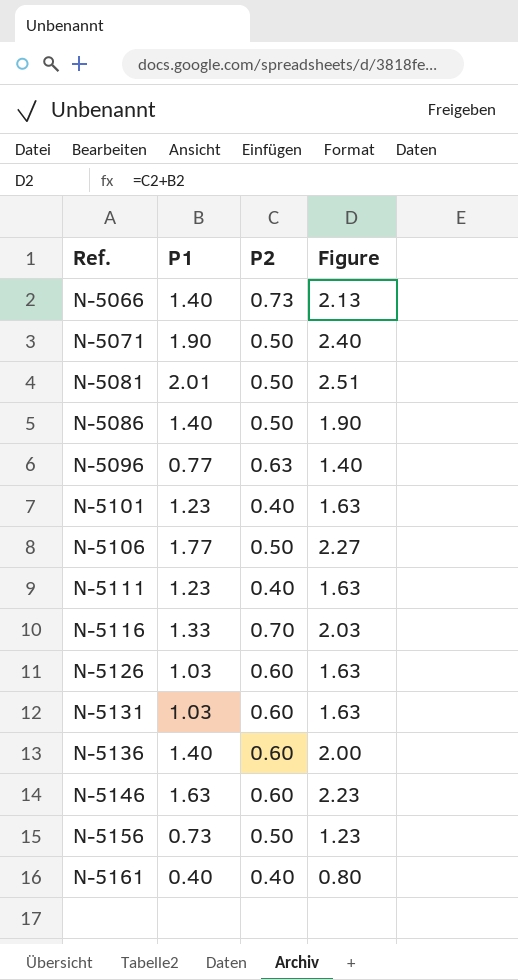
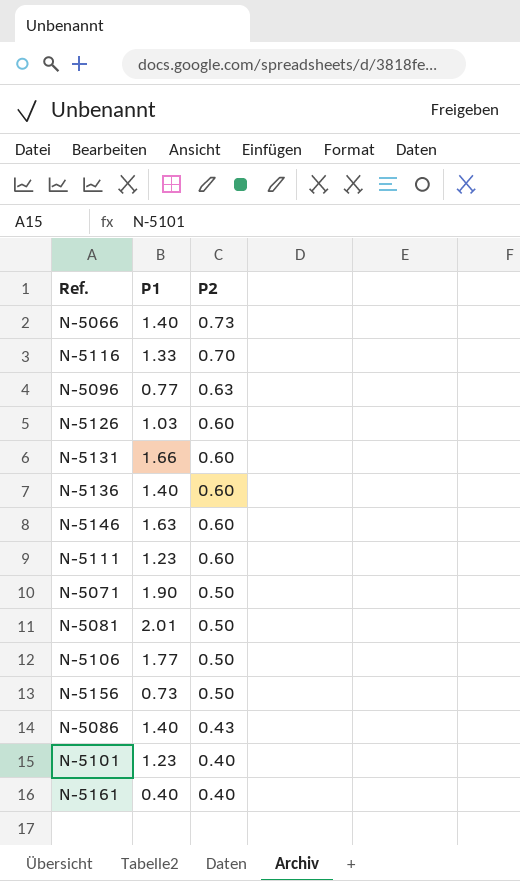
row order: Ref. ascending -> P2 descending
column Figure | formula: [P1] + [P2] -> none
N-5131 | P1: 1.03 -> 1.66
N-5111 | P2: 0.40 -> 0.60
N-5086 | P2: 0.50 -> 0.43

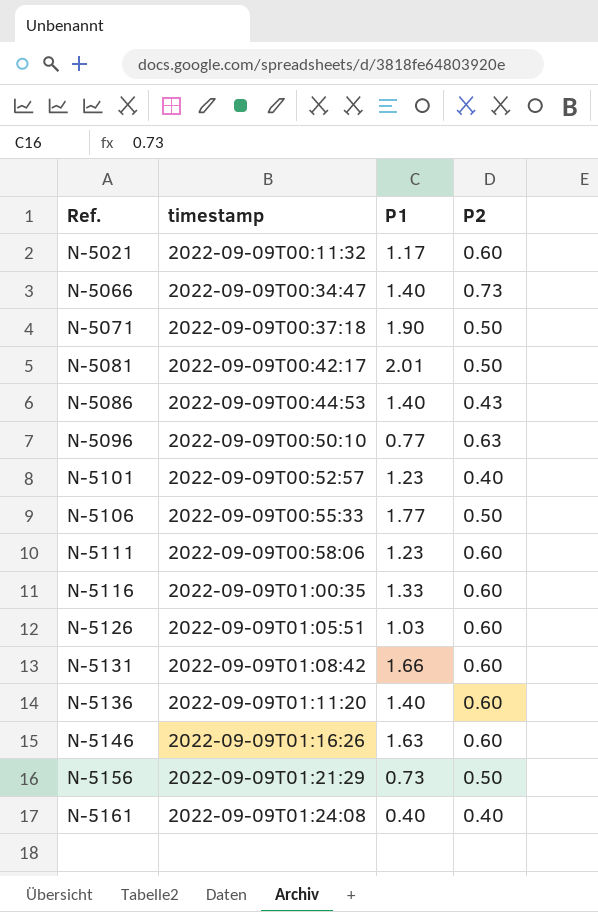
row order: P2 descending -> Ref. ascending
column timestamp | position: none -> 2
row N-5021: none -> 2022-09-09T00:11:32 | 1.17 | 0.60
N-5116 | P2: 0.70 -> 0.60

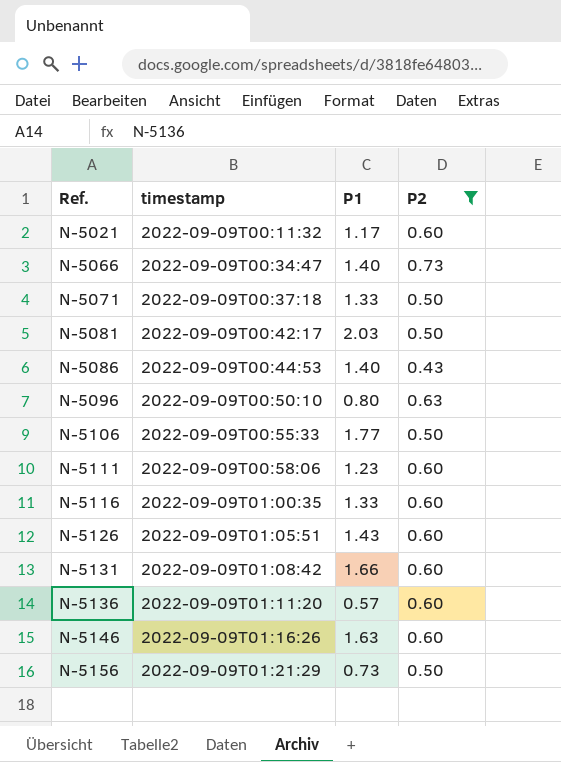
filter: none -> P2 != 0.40
N-5071 | P1: 1.90 -> 1.33
N-5081 | P1: 2.01 -> 2.03
N-5096 | P1: 0.77 -> 0.80
N-5126 | P1: 1.03 -> 1.43
N-5136 | P1: 1.40 -> 0.57

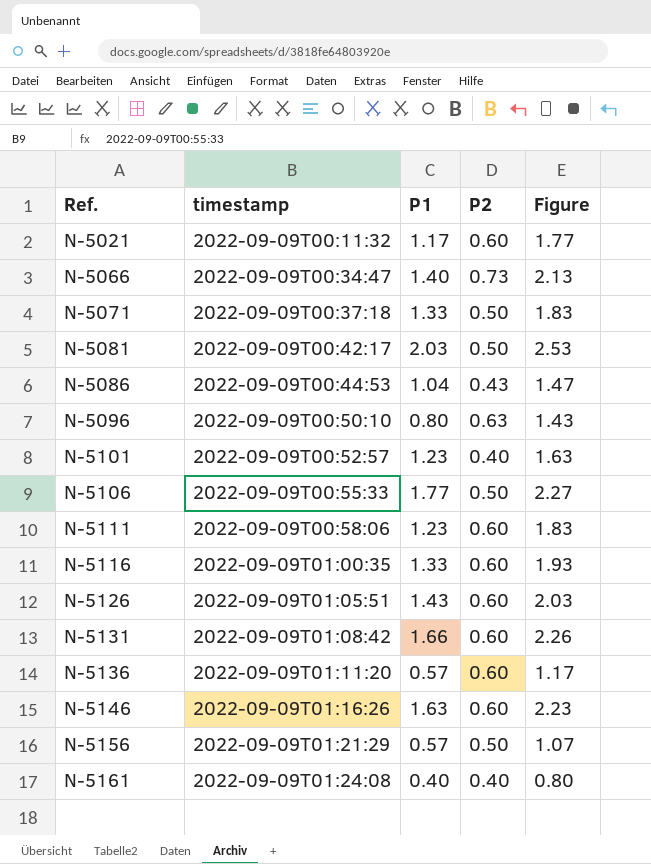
filter: P2 != 0.40 -> none
column Figure | formula: none -> [P1] + [P2]
N-5086 | P1: 1.40 -> 1.04
N-5156 | P1: 0.73 -> 0.57

